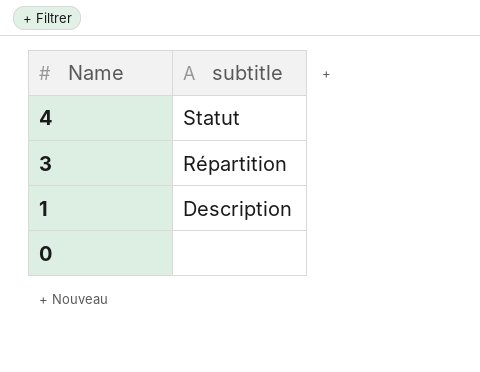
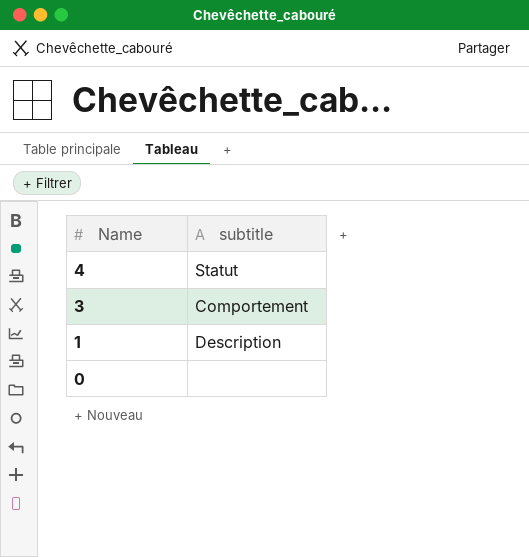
3 | subtitle: Répartition -> Comportement

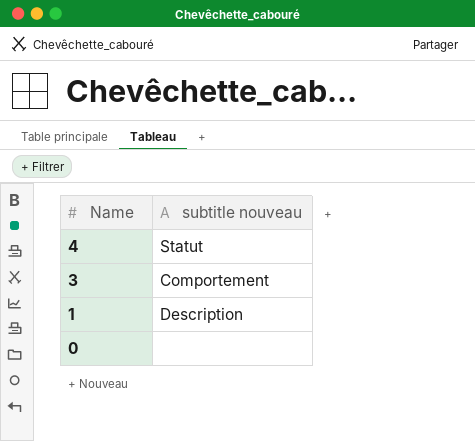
column name: subtitle -> subtitle nouveau

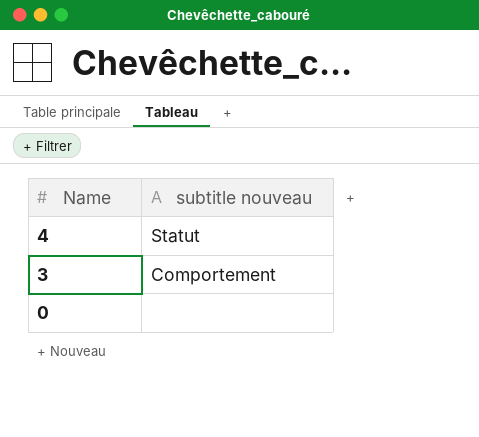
row 1: Description -> none

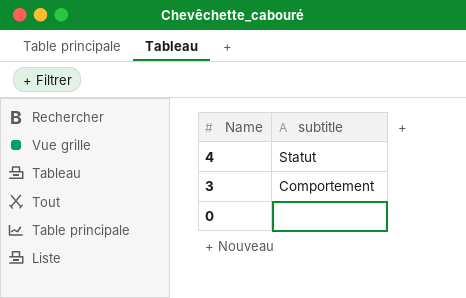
column name: subtitle nouveau -> subtitle

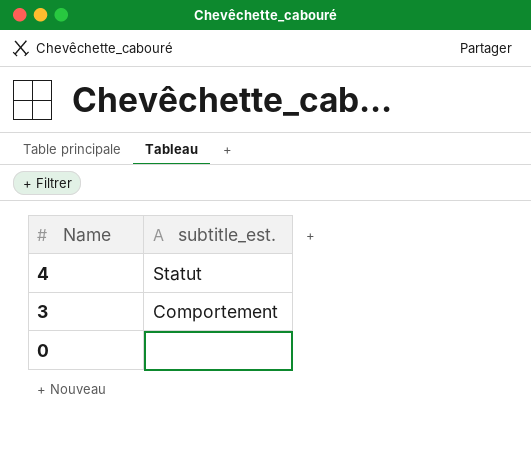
column name: subtitle -> subtitle_est.

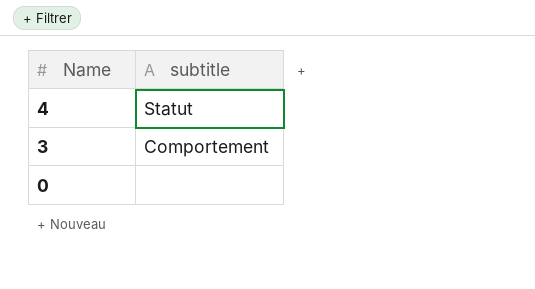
column name: subtitle_est. -> subtitle

